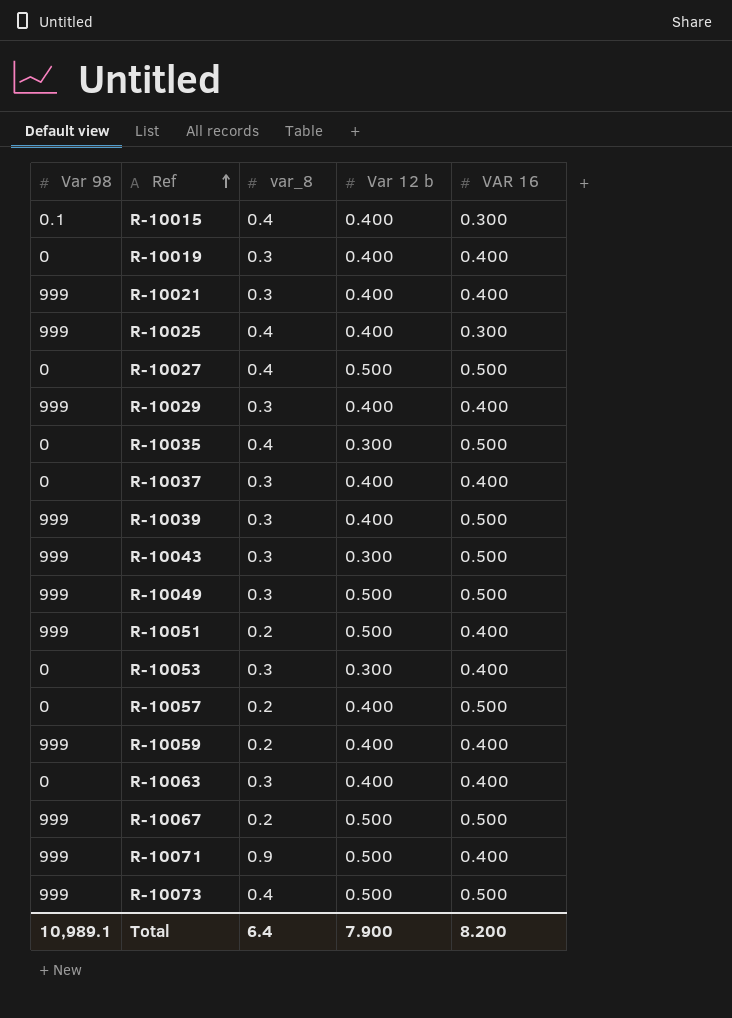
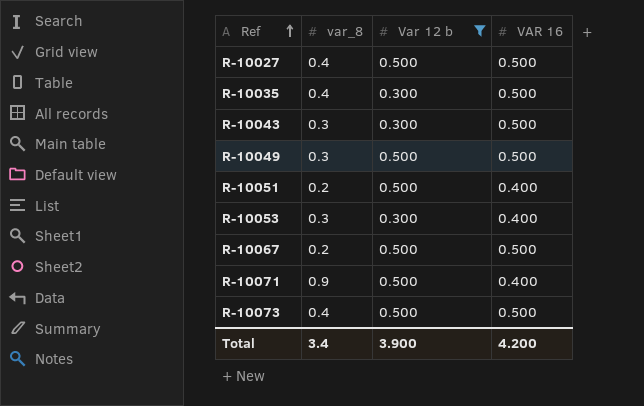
filter: none -> Var 12 b != 0.400
column Var 98 | position: 1 -> none
Total | var_8: 6.4 -> 3.4
Total | Var 12 b: 7.900 -> 3.900
Total | VAR 16: 8.200 -> 4.200

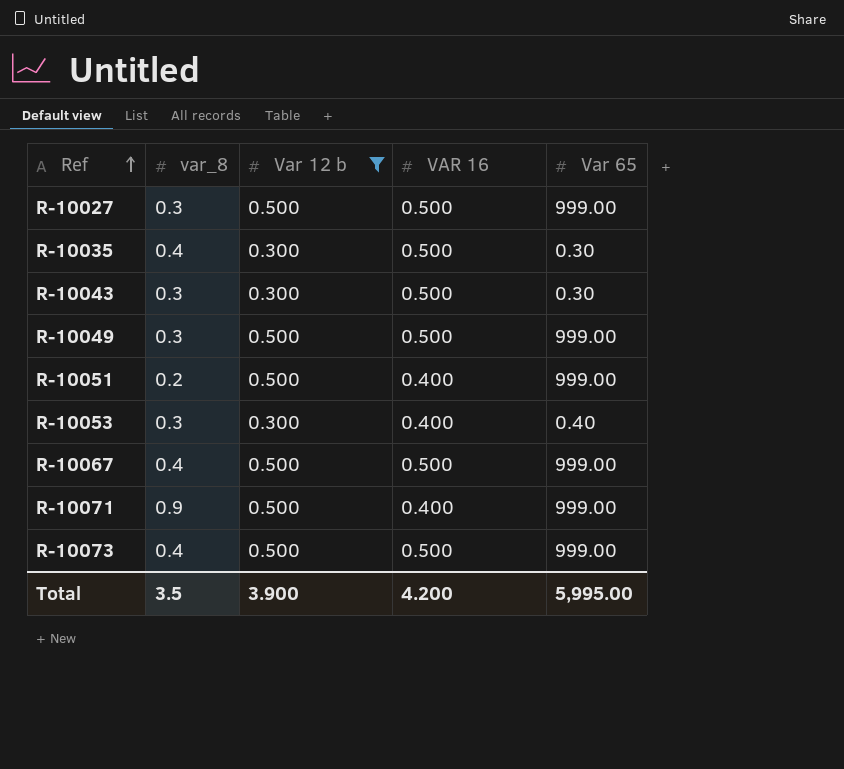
column Var 65 | position: none -> 5
R-10027 | var_8: 0.4 -> 0.3
R-10067 | var_8: 0.2 -> 0.4
Total | var_8: 3.4 -> 3.5

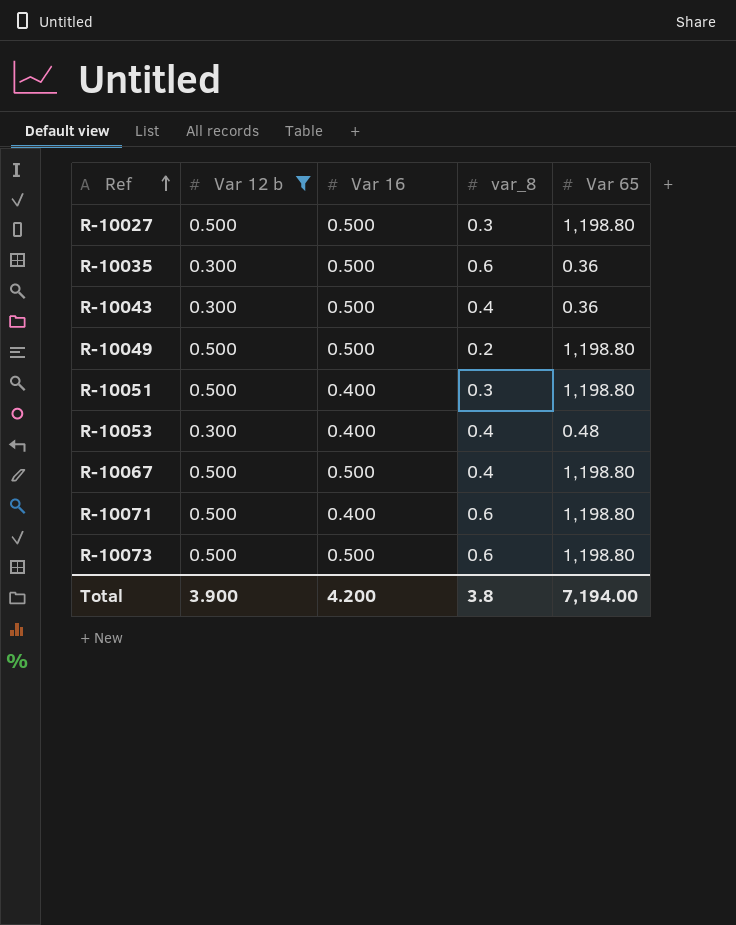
column name: VAR 16 -> Var 16
column var_8 | position: 2 -> 4
R-10027 | Var 65: 999.00 -> 1,198.80
R-10035 | var_8: 0.4 -> 0.6
R-10035 | Var 65: 0.30 -> 0.36
R-10043 | var_8: 0.3 -> 0.4
R-10043 | Var 65: 0.30 -> 0.36
R-10049 | var_8: 0.3 -> 0.2
R-10049 | Var 65: 999.00 -> 1,198.80
R-10051 | var_8: 0.2 -> 0.3
R-10051 | Var 65: 999.00 -> 1,198.80
R-10053 | var_8: 0.3 -> 0.4
R-10053 | Var 65: 0.40 -> 0.48
R-10067 | Var 65: 999.00 -> 1,198.80
R-10071 | var_8: 0.9 -> 0.6
R-10071 | Var 65: 999.00 -> 1,198.80
R-10073 | var_8: 0.4 -> 0.6
R-10073 | Var 65: 999.00 -> 1,198.80
Total | var_8: 3.5 -> 3.8
Total | Var 65: 5,995.00 -> 7,194.00

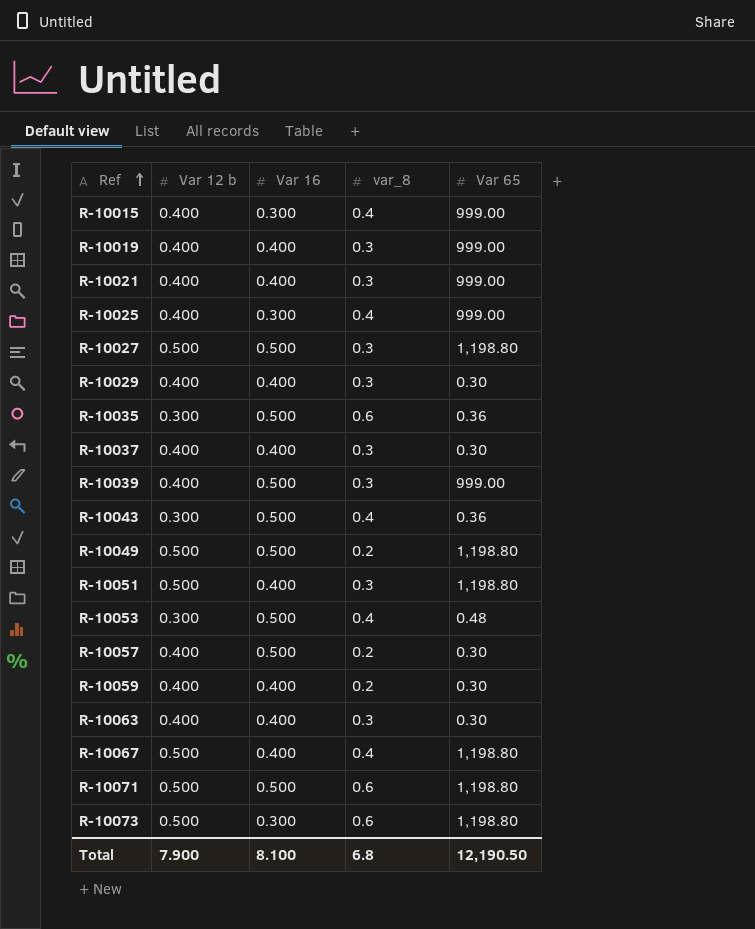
filter: Var 12 b != 0.400 -> none
R-10053 | Var 16: 0.400 -> 0.500
R-10067 | Var 16: 0.500 -> 0.400
R-10071 | Var 16: 0.400 -> 0.500
R-10073 | Var 16: 0.500 -> 0.300
Total | Var 12 b: 3.900 -> 7.900
Total | Var 16: 4.200 -> 8.100
Total | var_8: 3.8 -> 6.8
Total | Var 65: 7,194.00 -> 12,190.50

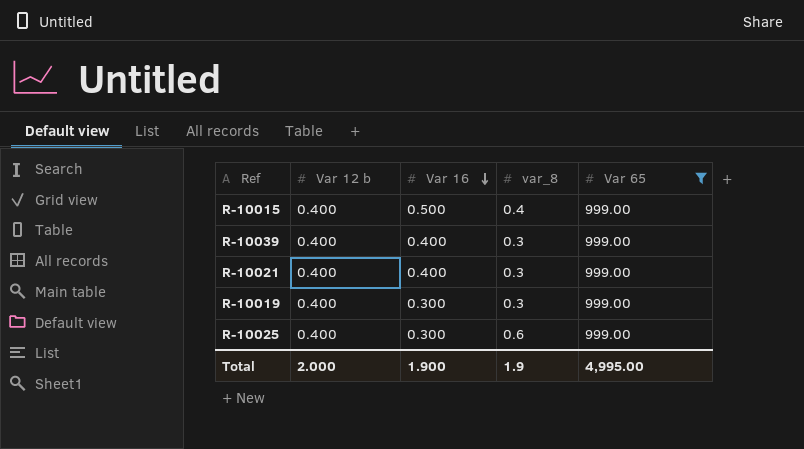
filter: none -> Var 65 = 999.00
row order: Ref ascending -> Var 16 descending
R-10015 | Var 16: 0.300 -> 0.500
R-10039 | Var 16: 0.500 -> 0.400
R-10019 | Var 16: 0.400 -> 0.300
R-10025 | var_8: 0.4 -> 0.6
Total | Var 12 b: 7.900 -> 2.000
Total | Var 16: 8.100 -> 1.900
Total | var_8: 6.8 -> 1.9
Total | Var 65: 12,190.50 -> 4,995.00

